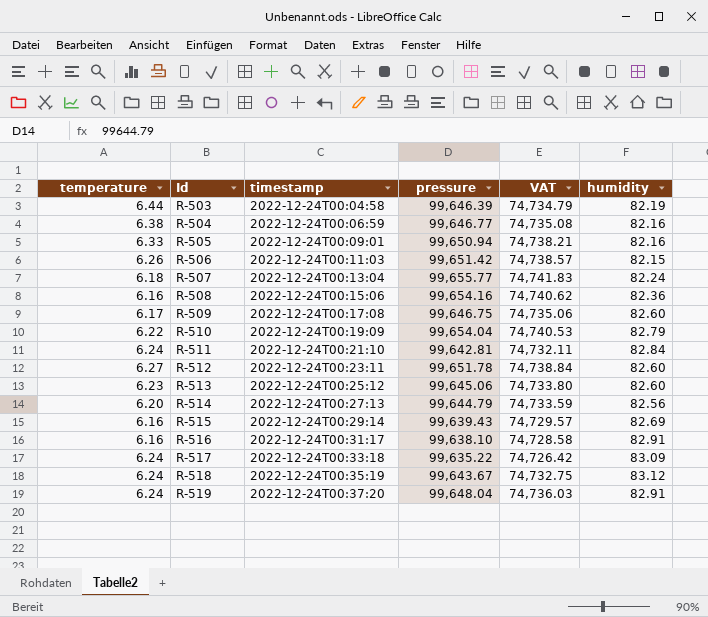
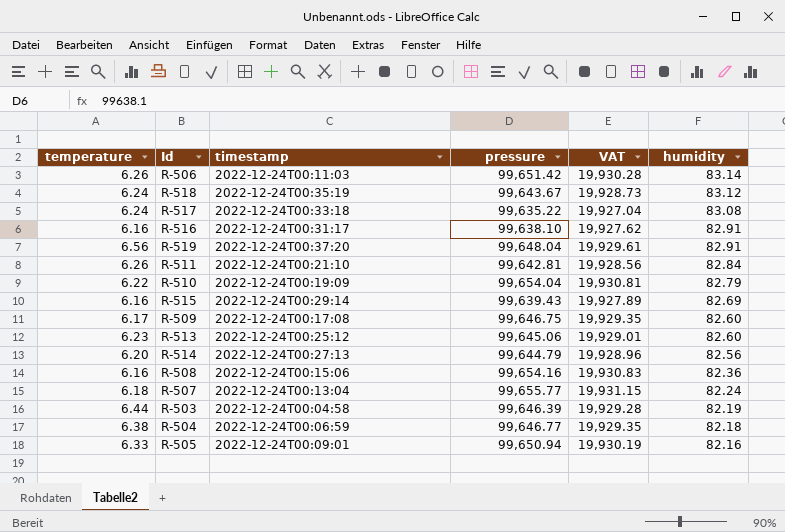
row order: Id ascending -> humidity descending
column VAT | formula: [pressure] * 0.75 -> [pressure] * 0.2
row R-512: 6.27 | 2022-12-24T00:23:11 | 99,651.78 | 74,738.84 | 82.60 -> none
R-506 | humidity: 82.15 -> 83.14
R-517 | humidity: 83.09 -> 83.08
R-519 | temperature: 6.24 -> 6.56
R-511 | temperature: 6.24 -> 6.26
R-504 | humidity: 82.16 -> 82.18

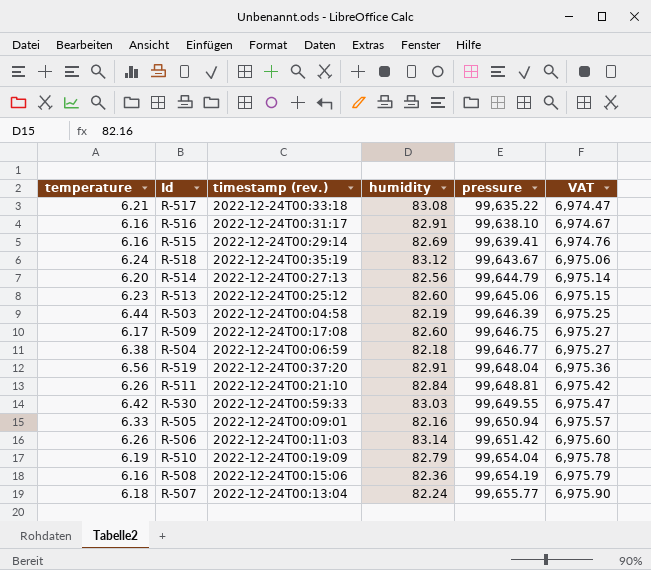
row order: humidity descending -> pressure ascending
column name: timestamp -> timestamp (rev.)
column humidity | position: 6 -> 4
column VAT | formula: [pressure] * 0.2 -> [pressure] * 0.07
R-517 | temperature: 6.24 -> 6.21
R-515 | pressure: 99,639.43 -> 99,639.41
R-511 | pressure: 99,642.81 -> 99,648.81
row R-530: none -> 6.42 | 2022-12-24T00:59:33 | 83.03 | 99,649.55 | 6,975.47
R-510 | temperature: 6.22 -> 6.19
R-508 | pressure: 99,654.16 -> 99,654.19

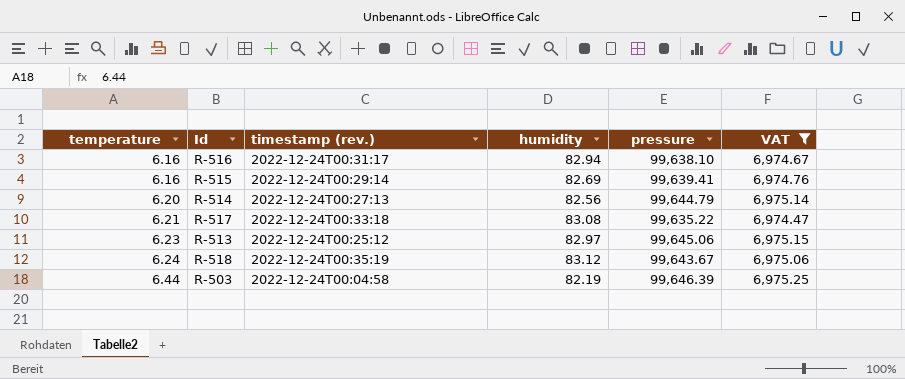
filter: none -> VAT <= 6,975.25
row order: pressure ascending -> temperature ascending
R-516 | humidity: 82.91 -> 82.94
R-513 | humidity: 82.60 -> 82.97

